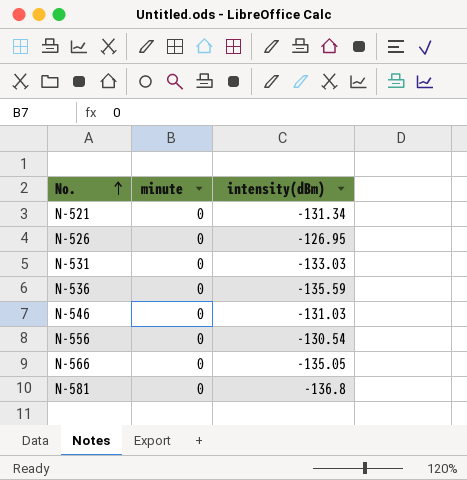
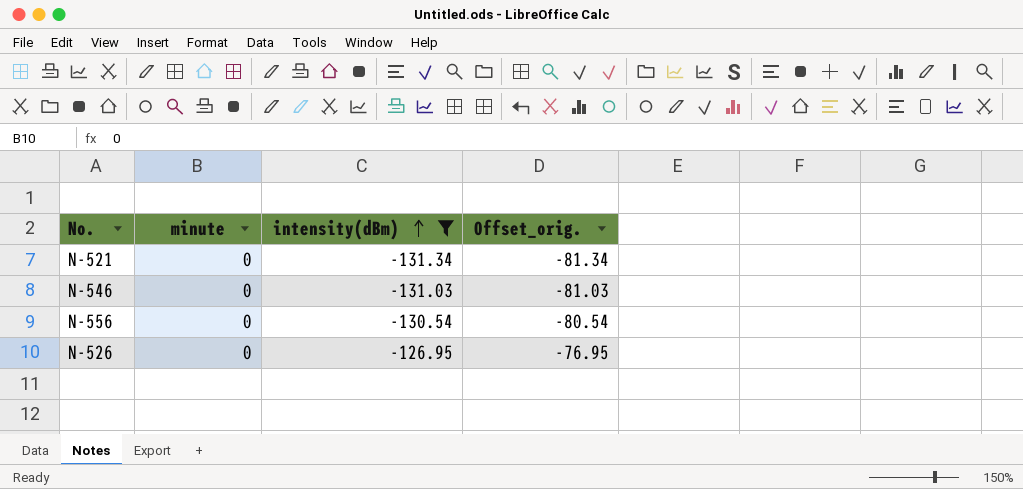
filter: none -> intensity(dBm) >= -131.34
row order: No. ascending -> intensity(dBm) ascending
column Offset_orig. | formula: none -> [intensity(dBm)] + 50

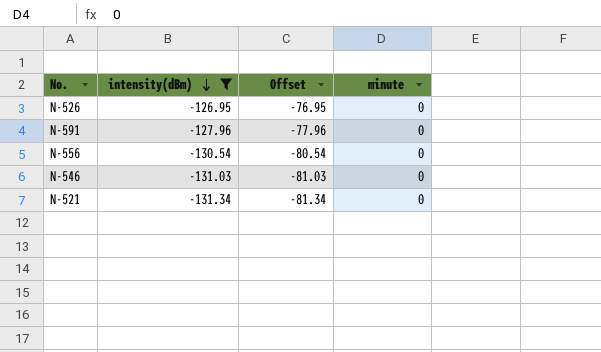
row order: intensity(dBm) ascending -> intensity(dBm) descending
column name: Offset_orig. -> Offset
column minute | position: 2 -> 4
row N-591: none -> -127.96 | -77.96 | 0

